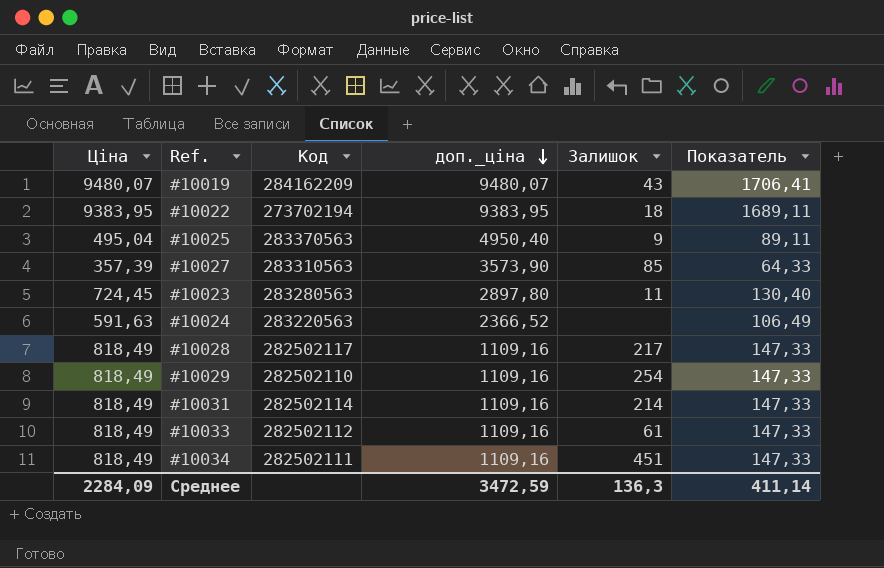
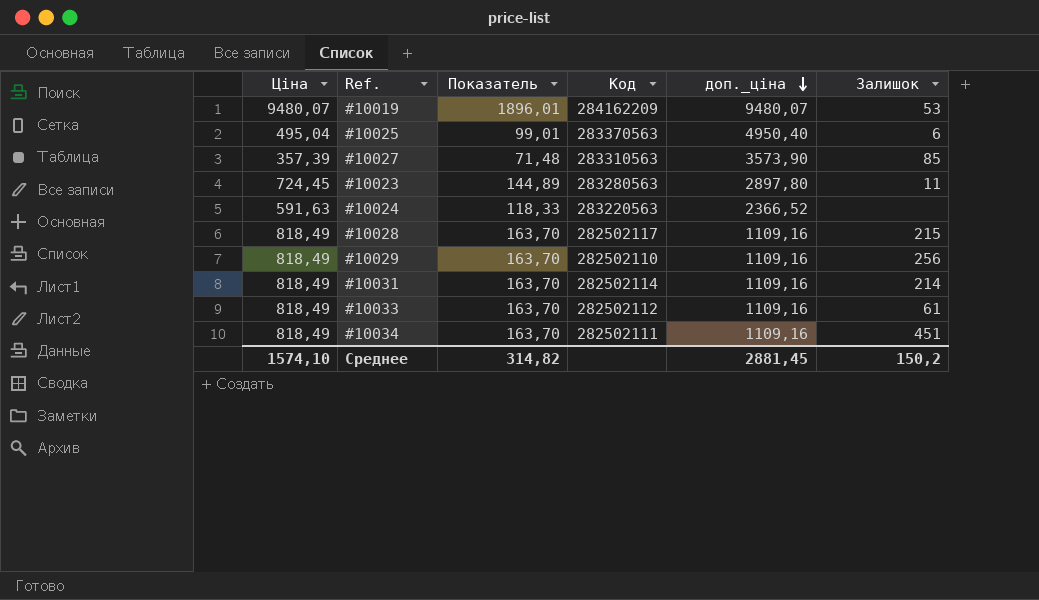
column Показатель | formula: [Ціна] * 0,18 -> [Ціна] * 0,2
column Показатель | position: 6 -> 3
row #10022: 9383,95 | 273702194 | 9383,95 | 18 | 1689,11 -> none
#10019 | Залишок: 43 -> 53
#10025 | Залишок: 9 -> 6
#10028 | Залишок: 217 -> 215
#10029 | Залишок: 254 -> 256
Среднее | Ціна: 2284,09 -> 1574,10
Среднее | Показатель: 411,14 -> 314,82
Среднее | доп._ціна: 3472,59 -> 2881,45
Среднее | Залишок: 136,3 -> 150,2

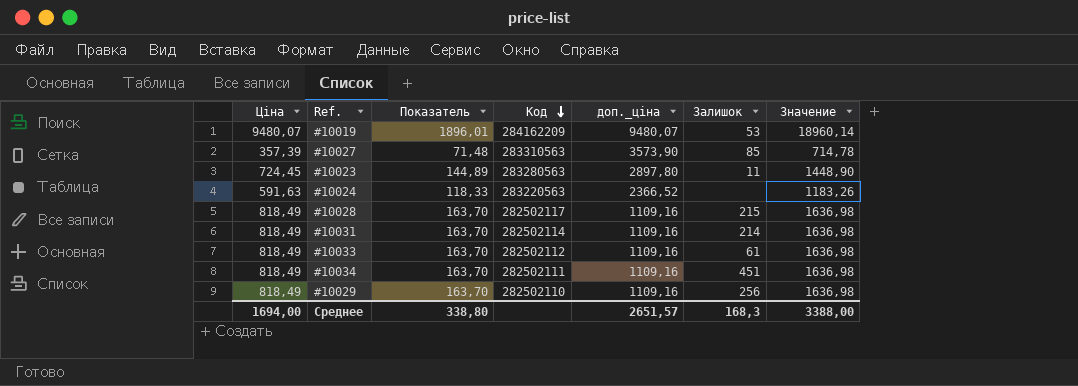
row order: доп._ціна descending -> Код descending
column Значение | formula: none -> [Ціна] * 2
row #10025: 495,04 | 99,01 | 283370563 | 4950,40 | 6 -> none
Среднее | Ціна: 1574,10 -> 1694,00
Среднее | Показатель: 314,82 -> 338,80
Среднее | доп._ціна: 2881,45 -> 2651,57
Среднее | Залишок: 150,2 -> 168,3

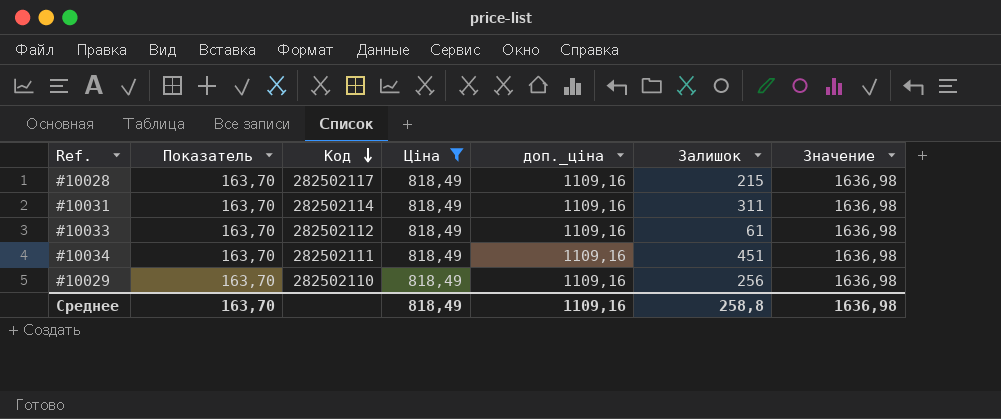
filter: none -> Ціна = 818,49
column Ціна | position: 1 -> 4
#10031 | Залишок: 214 -> 311
Среднее | Показатель: 338,80 -> 163,70
Среднее | Ціна: 1694,00 -> 818,49
Среднее | доп._ціна: 2651,57 -> 1109,16
Среднее | Залишок: 168,3 -> 258,8
Среднее | Значение: 3388,00 -> 1636,98

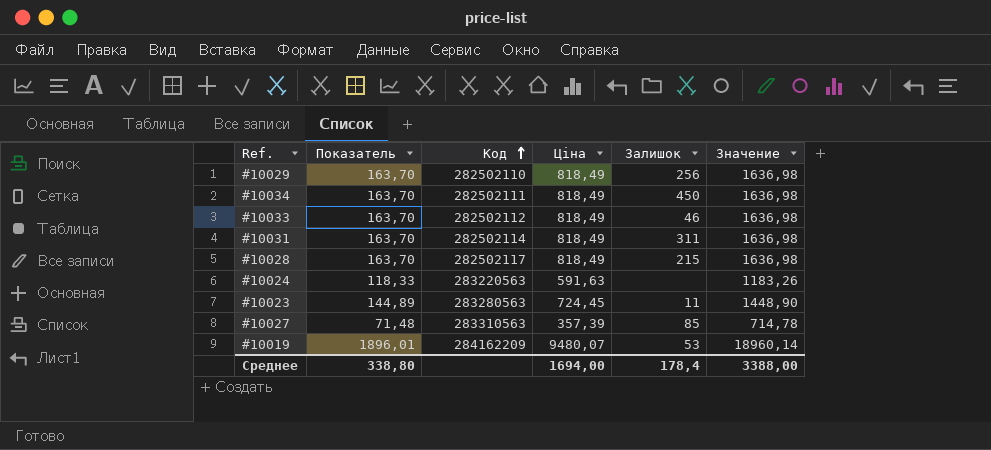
filter: Ціна = 818,49 -> none
row order: Код descending -> Код ascending
column доп._ціна | position: 5 -> none
#10034 | Залишок: 451 -> 450
#10033 | Залишок: 61 -> 46
Среднее | Показатель: 163,70 -> 338,80
Среднее | Ціна: 818,49 -> 1694,00
Среднее | Залишок: 258,8 -> 178,4
Среднее | Значение: 1636,98 -> 3388,00

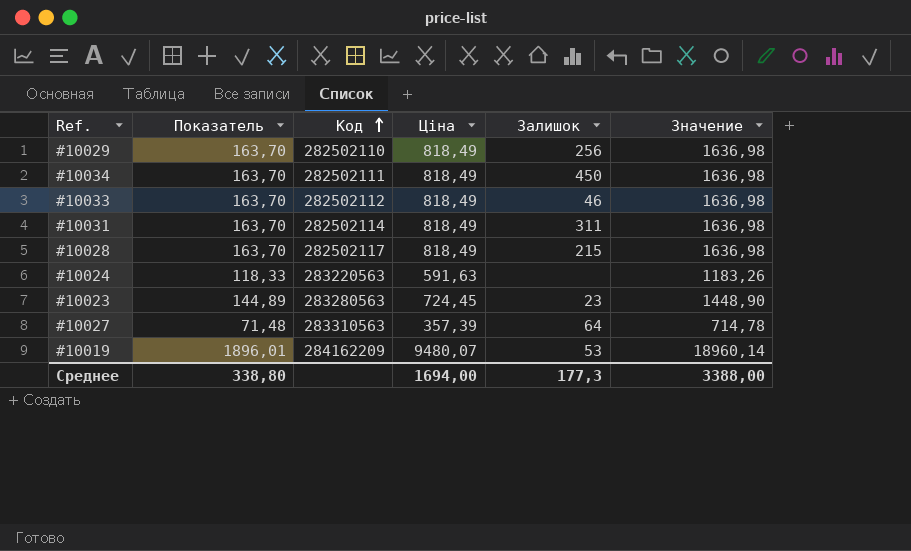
#10023 | Залишок: 11 -> 23
#10027 | Залишок: 85 -> 64
Среднее | Залишок: 178,4 -> 177,3

